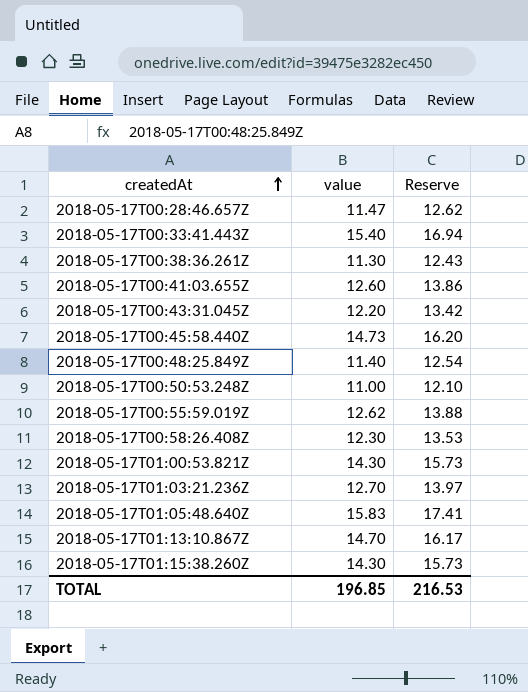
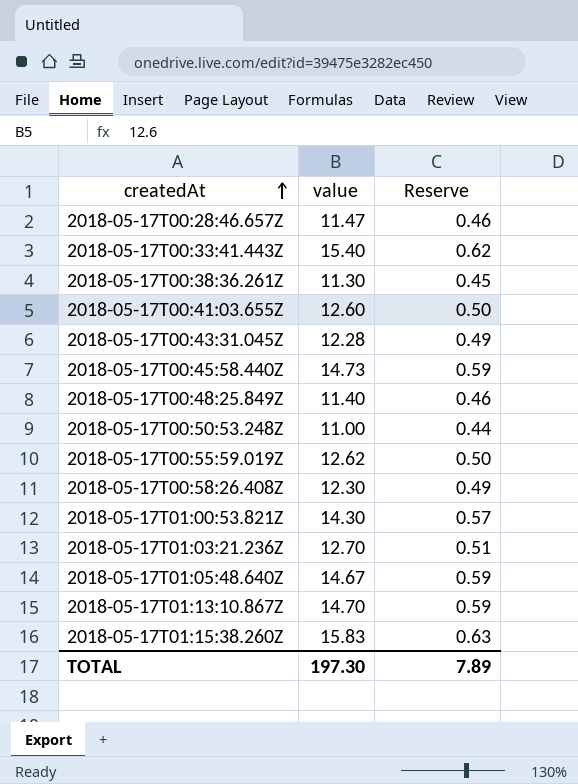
column Reserve | formula: [value] * 1.1 -> [value] * 0.04
2018-05-17T00:43:31.045Z | value: 12.20 -> 12.28
2018-05-17T01:05:48.640Z | value: 15.83 -> 14.67
2018-05-17T01:15:38.260Z | value: 14.30 -> 15.83
TOTAL | value: 196.85 -> 197.30
TOTAL | Reserve: 216.53 -> 7.89

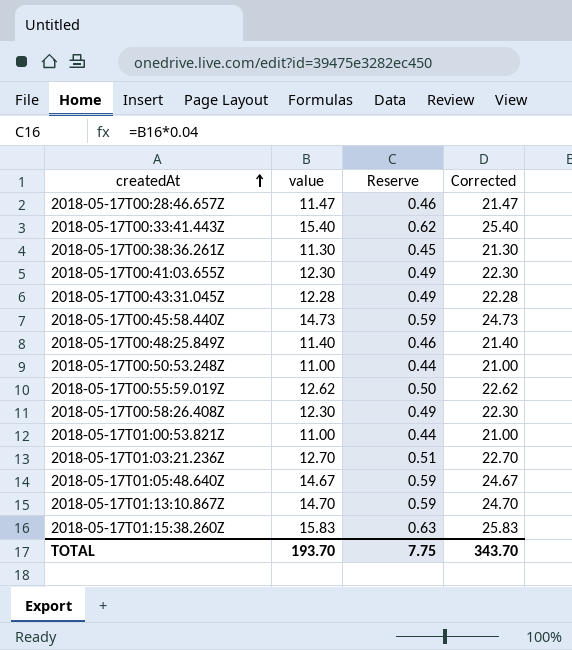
column Corrected | formula: none -> [value] + 10
2018-05-17T00:41:03.655Z | value: 12.60 -> 12.30
2018-05-17T00:41:03.655Z | Reserve: 0.50 -> 0.49
2018-05-17T01:00:53.821Z | value: 14.30 -> 11.00
2018-05-17T01:00:53.821Z | Reserve: 0.57 -> 0.44
TOTAL | value: 197.30 -> 193.70
TOTAL | Reserve: 7.89 -> 7.75

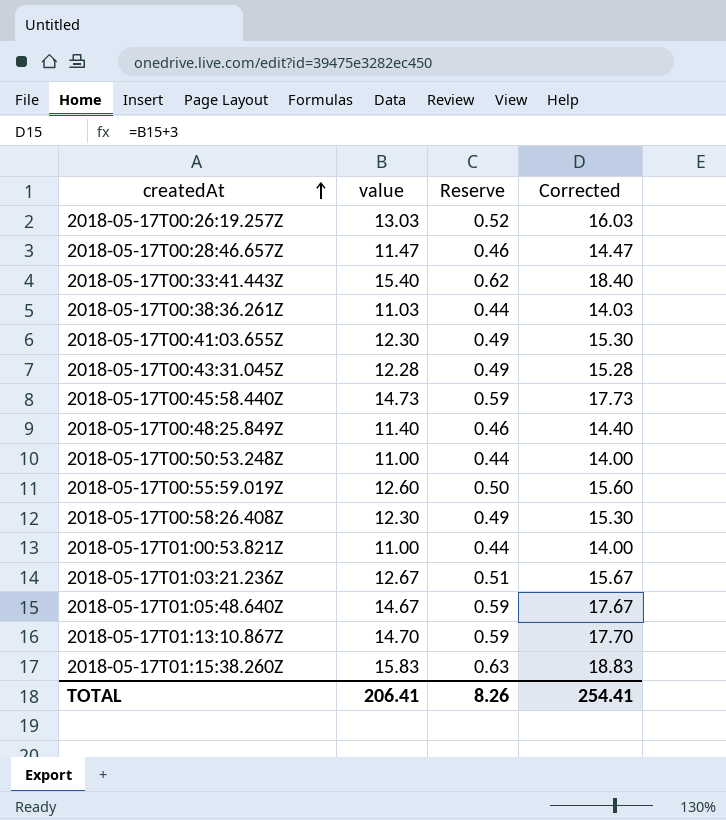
column Corrected | formula: [value] + 10 -> [value] + 3
row 2018-05-17T00:26:19.257Z: none -> 13.03 | 0.52 | 16.03
2018-05-17T00:38:36.261Z | value: 11.30 -> 11.03
2018-05-17T00:38:36.261Z | Reserve: 0.45 -> 0.44
2018-05-17T00:55:59.019Z | value: 12.62 -> 12.60
2018-05-17T01:03:21.236Z | value: 12.70 -> 12.67
TOTAL | value: 193.70 -> 206.41
TOTAL | Reserve: 7.75 -> 8.26
TOTAL | Corrected: 343.70 -> 254.41

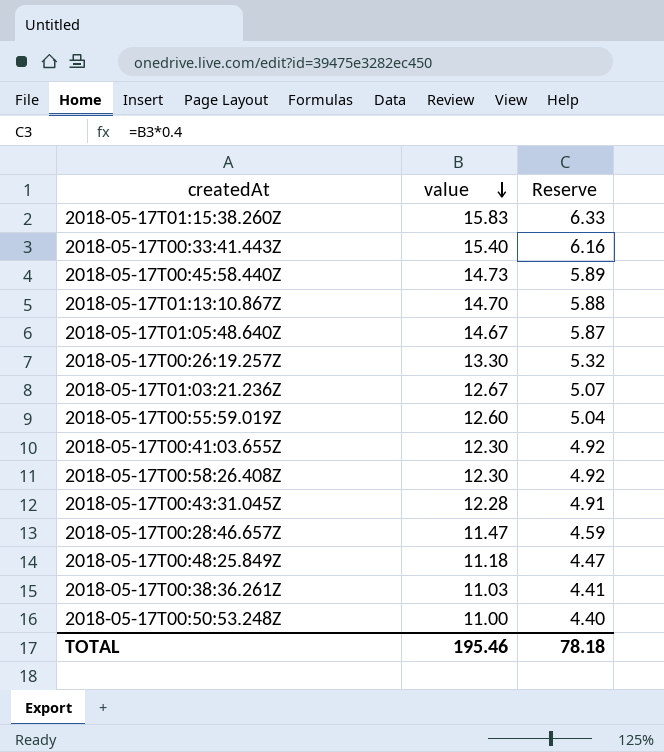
row order: createdAt ascending -> value descending
column Corrected | formula: [value] + 3 -> none
column Reserve | formula: [value] * 0.04 -> [value] * 0.4
row 2018-05-17T01:00:53.821Z: 11.00 | 0.44 | 14.00 -> none
2018-05-17T00:26:19.257Z | value: 13.03 -> 13.30
2018-05-17T00:48:25.849Z | value: 11.40 -> 11.18
TOTAL | value: 206.41 -> 195.46
TOTAL | Reserve: 8.26 -> 78.18

